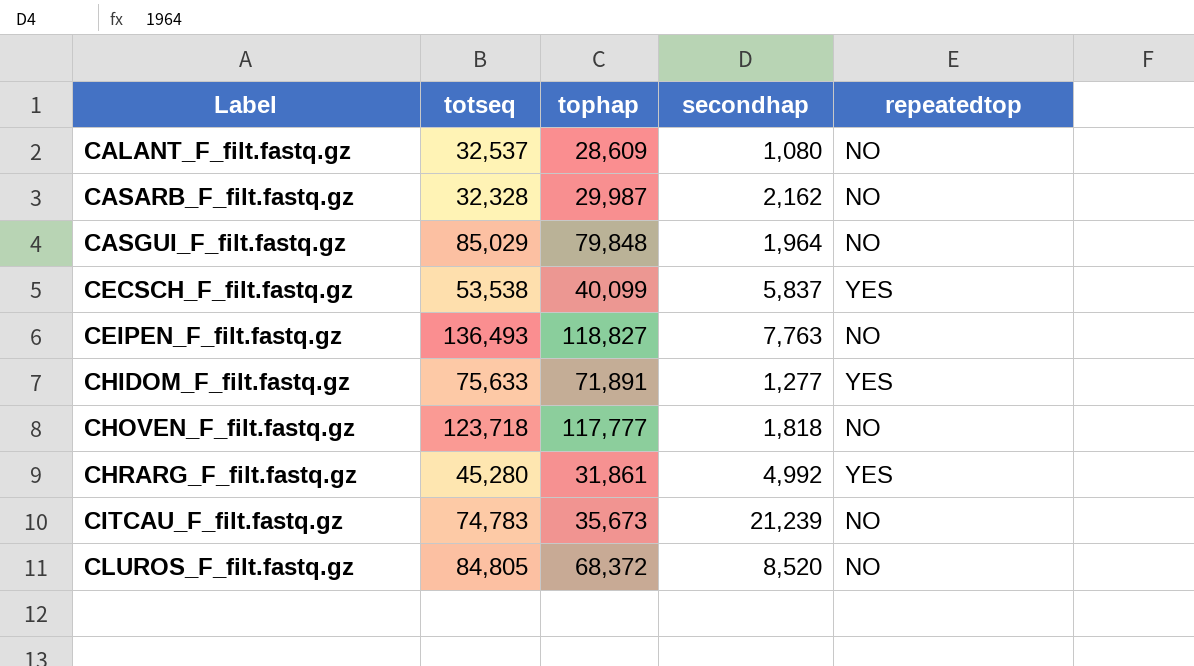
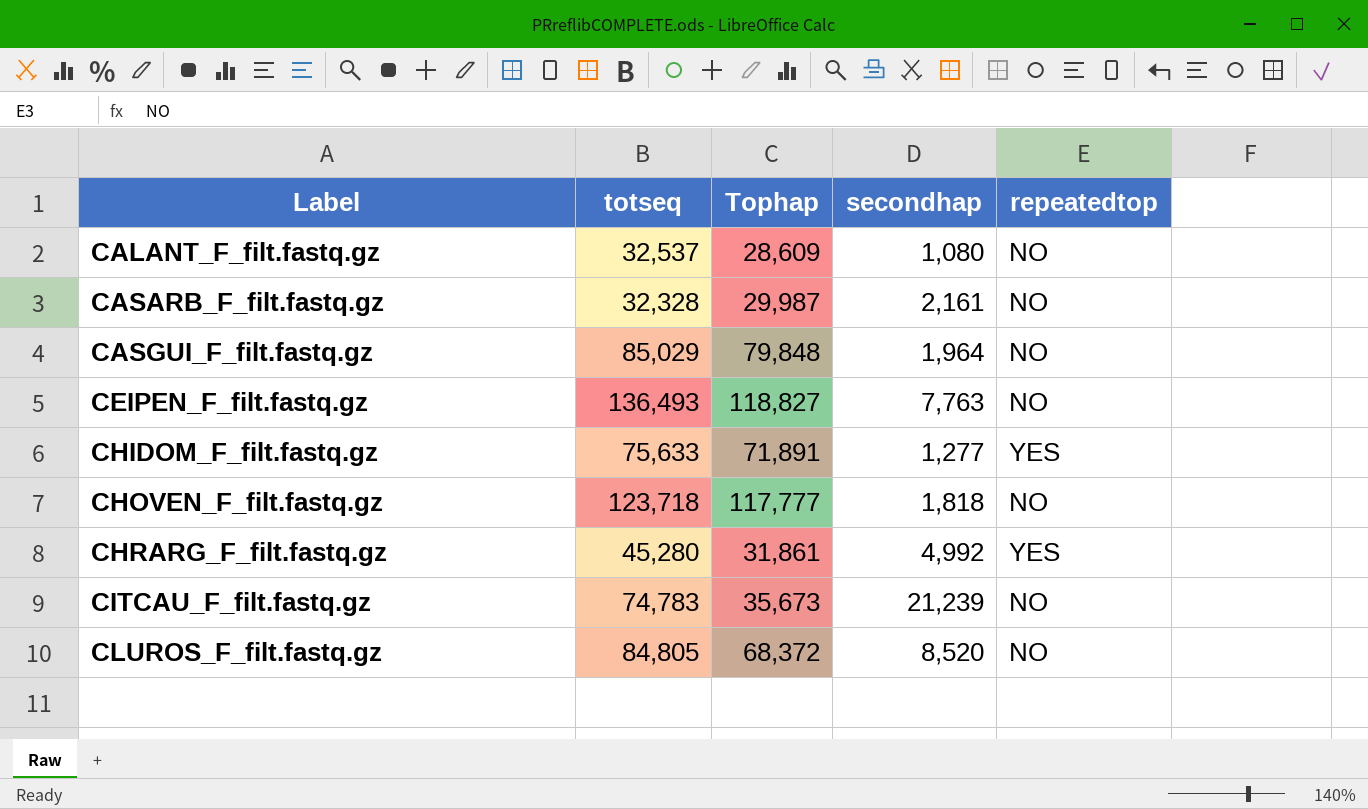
column name: tophap -> Tophap
row CECSCH_F_filt.fastq.gz: 53,538 | 40,099 | 5,837 | YES -> none
CASARB_F_filt.fastq.gz | secondhap: 2,162 -> 2,161

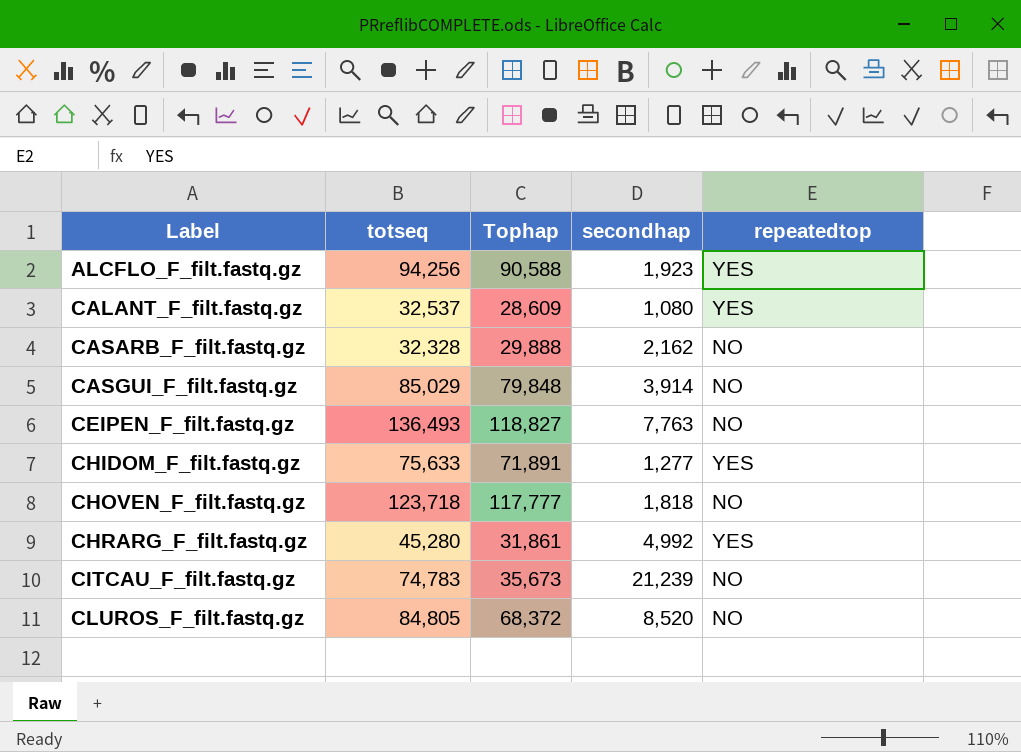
row ALCFLO_F_filt.fastq.gz: none -> 94,256 | 90,588 | 1,923 | YES
CALANT_F_filt.fastq.gz | repeatedtop: NO -> YES
CASARB_F_filt.fastq.gz | Tophap: 29,987 -> 29,888
CASARB_F_filt.fastq.gz | secondhap: 2,161 -> 2,162
CASGUI_F_filt.fastq.gz | secondhap: 1,964 -> 3,914

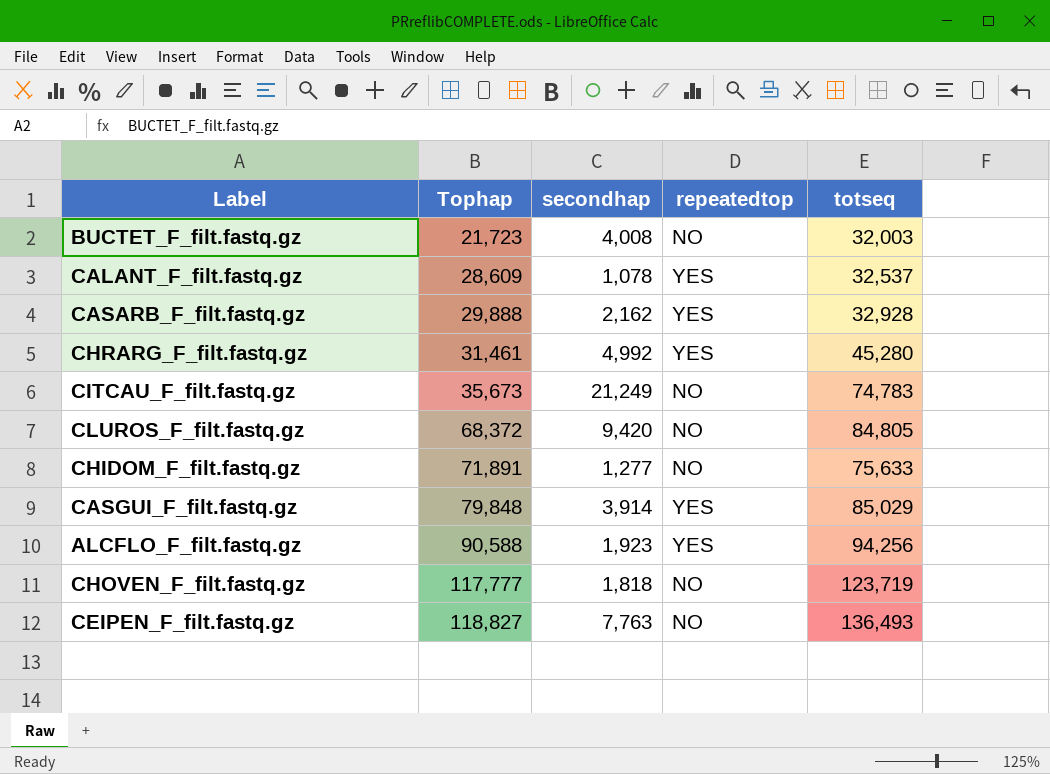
row order: Label ascending -> Tophap ascending
column totseq | position: 2 -> 5
row BUCTET_F_filt.fastq.gz: none -> 21,723 | 4,008 | NO | 32,003
CALANT_F_filt.fastq.gz | secondhap: 1,080 -> 1,078
CASARB_F_filt.fastq.gz | repeatedtop: NO -> YES
CASARB_F_filt.fastq.gz | totseq: 32,328 -> 32,928
CHRARG_F_filt.fastq.gz | Tophap: 31,861 -> 31,461
CITCAU_F_filt.fastq.gz | secondhap: 21,239 -> 21,249
CLUROS_F_filt.fastq.gz | secondhap: 8,520 -> 9,420
CHIDOM_F_filt.fastq.gz | repeatedtop: YES -> NO
CASGUI_F_filt.fastq.gz | repeatedtop: NO -> YES
CHOVEN_F_filt.fastq.gz | totseq: 123,718 -> 123,719

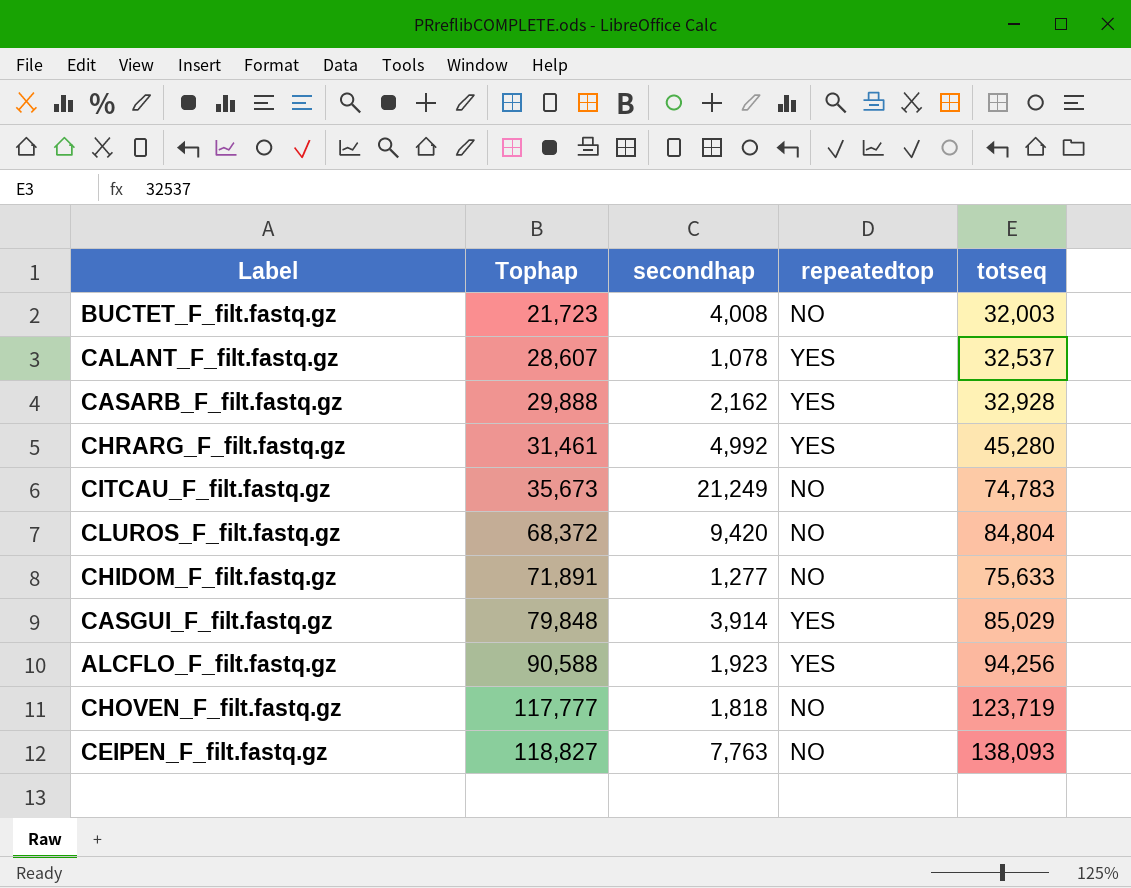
CALANT_F_filt.fastq.gz | Tophap: 28,609 -> 28,607
CLUROS_F_filt.fastq.gz | totseq: 84,805 -> 84,804
CEIPEN_F_filt.fastq.gz | totseq: 136,493 -> 138,093

